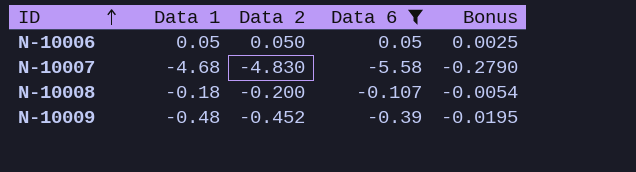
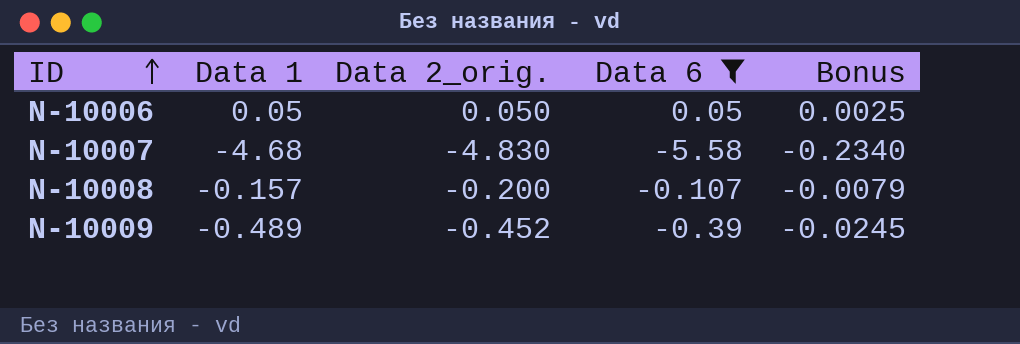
column name: Data 2 -> Data 2_orig.
column Bonus | formula: [Data 6] * 0.05 -> [Data 1] * 0.05
N-10008 | Data 1: -0.18 -> -0.157
N-10009 | Data 1: -0.48 -> -0.489

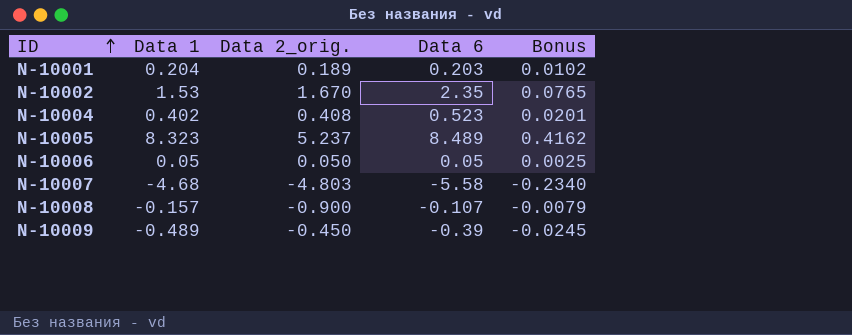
filter: Data 6 <= 0.05 -> none
N-10007 | Data 2_orig.: -4.830 -> -4.803
N-10008 | Data 2_orig.: -0.200 -> -0.900
N-10009 | Data 2_orig.: -0.452 -> -0.450

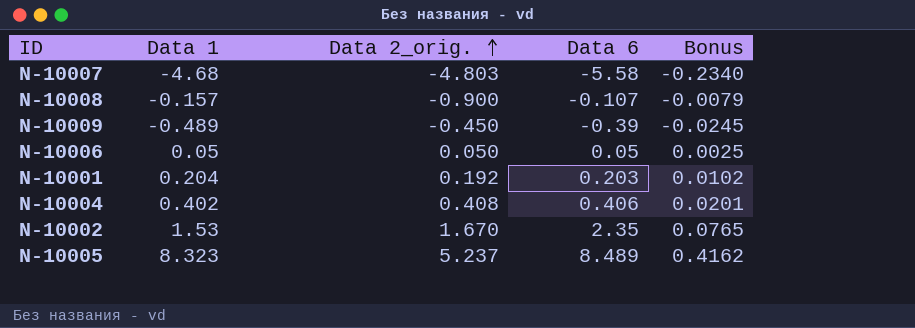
row order: ID ascending -> Data 2_orig. ascending
N-10001 | Data 2_orig.: 0.189 -> 0.192
N-10004 | Data 6: 0.523 -> 0.406

